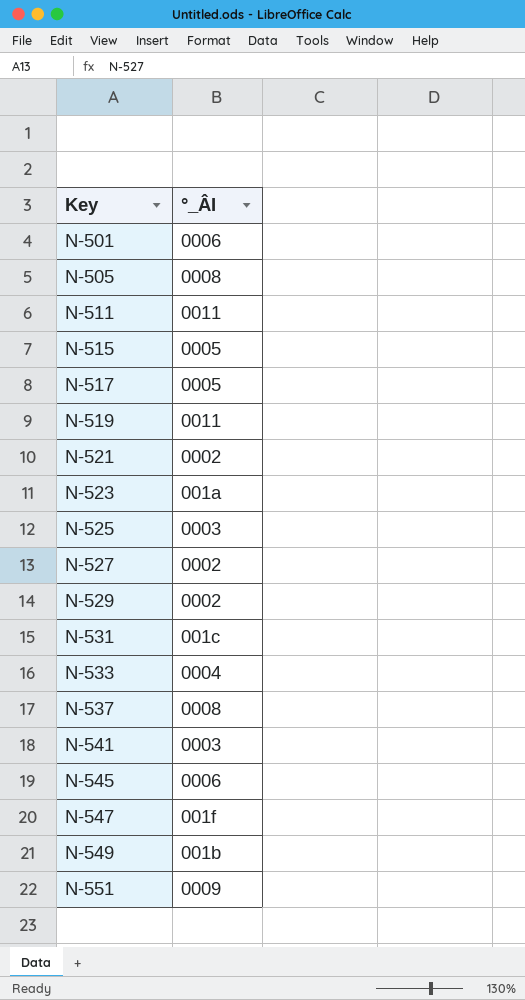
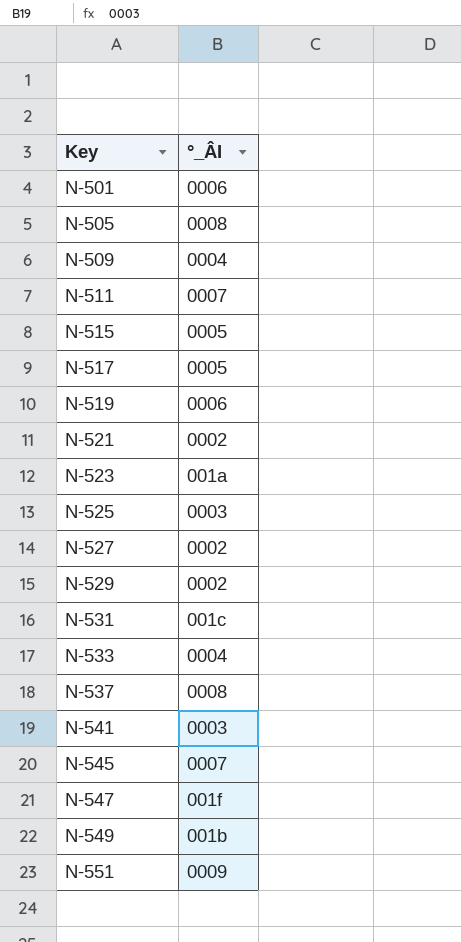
row N-509: none -> 0004
N-511 | °_ÂI: 0011 -> 0007
N-519 | °_ÂI: 0011 -> 0006
N-545 | °_ÂI: 0006 -> 0007

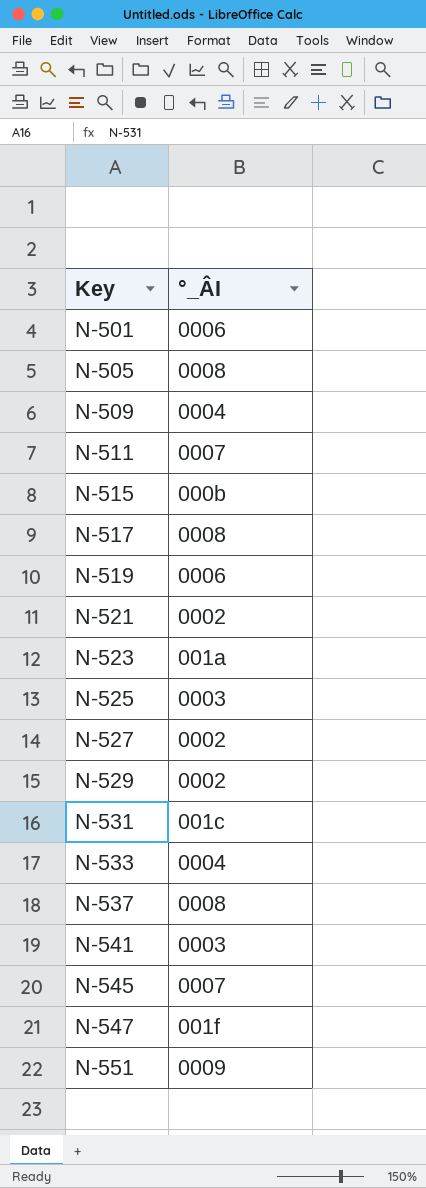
row N-549: 001b -> none
N-515 | °_ÂI: 0005 -> 000b
N-517 | °_ÂI: 0005 -> 0008

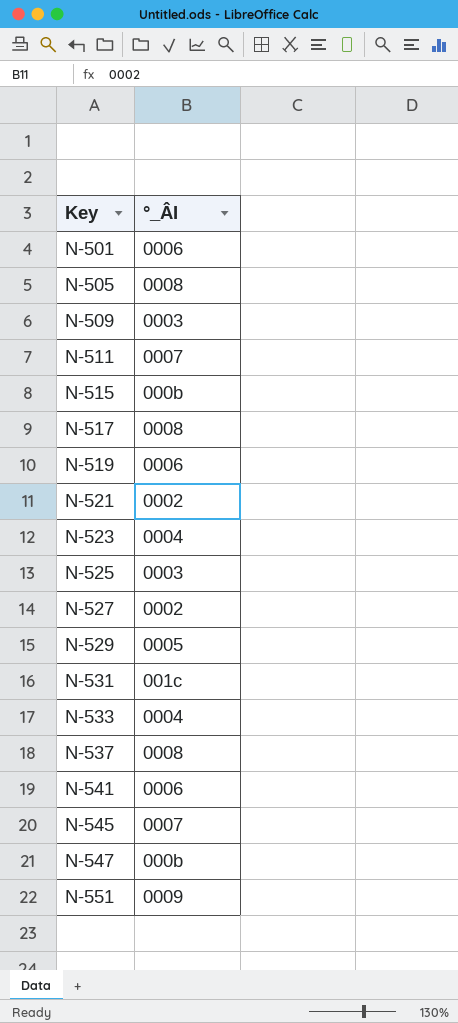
N-509 | °_ÂI: 0004 -> 0003
N-523 | °_ÂI: 001a -> 0004
N-529 | °_ÂI: 0002 -> 0005
N-541 | °_ÂI: 0003 -> 0006
N-547 | °_ÂI: 001f -> 000b

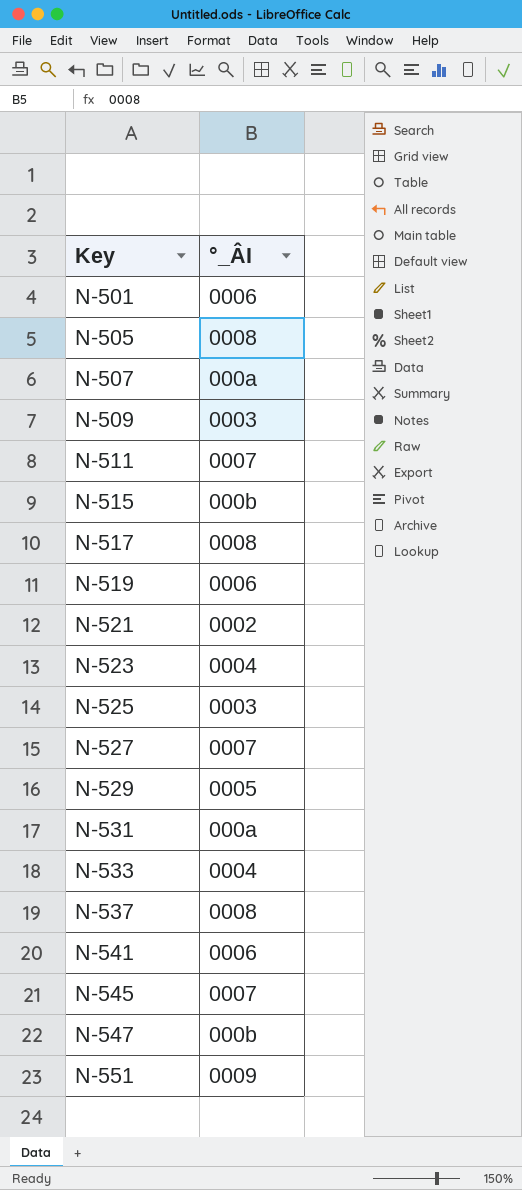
row N-507: none -> 000a
N-527 | °_ÂI: 0002 -> 0007
N-531 | °_ÂI: 001c -> 000a

